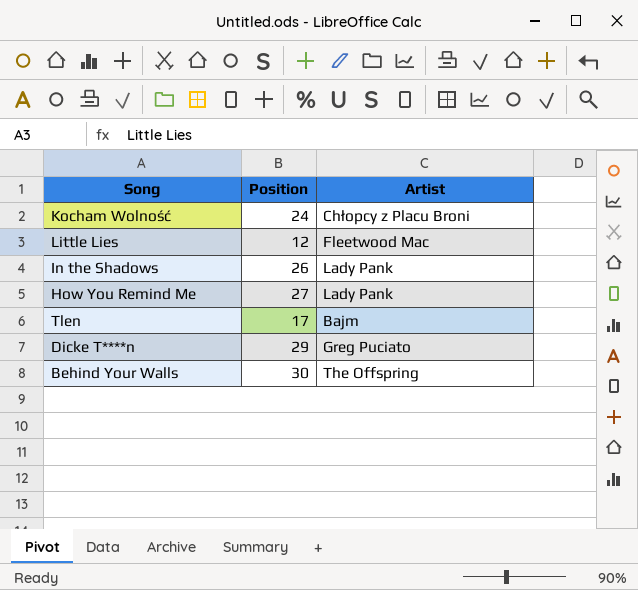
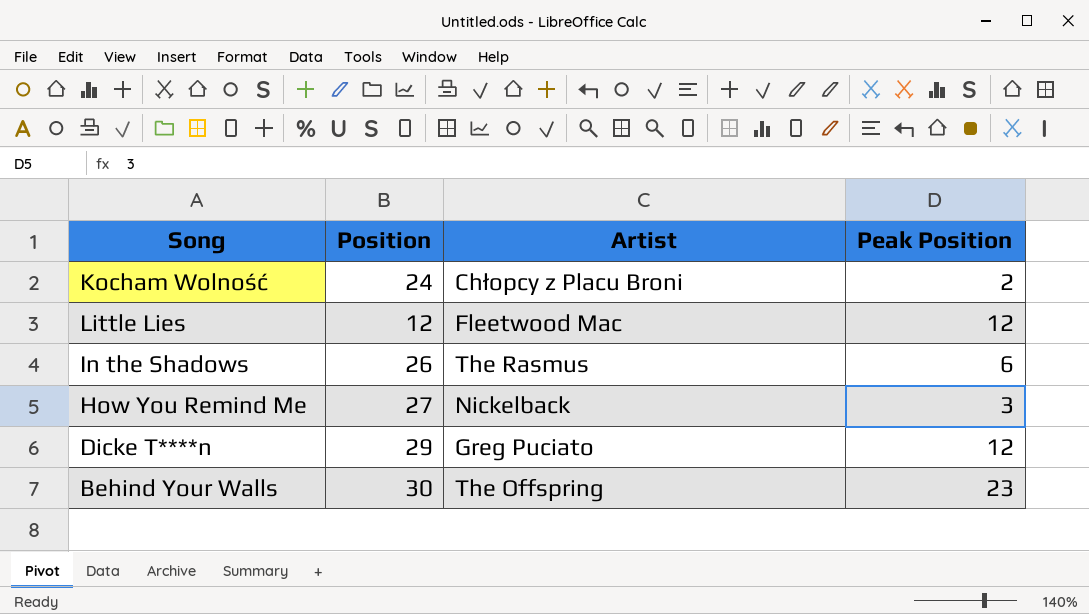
column Peak Position | position: none -> 4
row Tlen: 17 | Bajm -> none
In the Shadows | Artist: Lady Pank -> The Rasmus
How You Remind Me | Artist: Lady Pank -> Nickelback

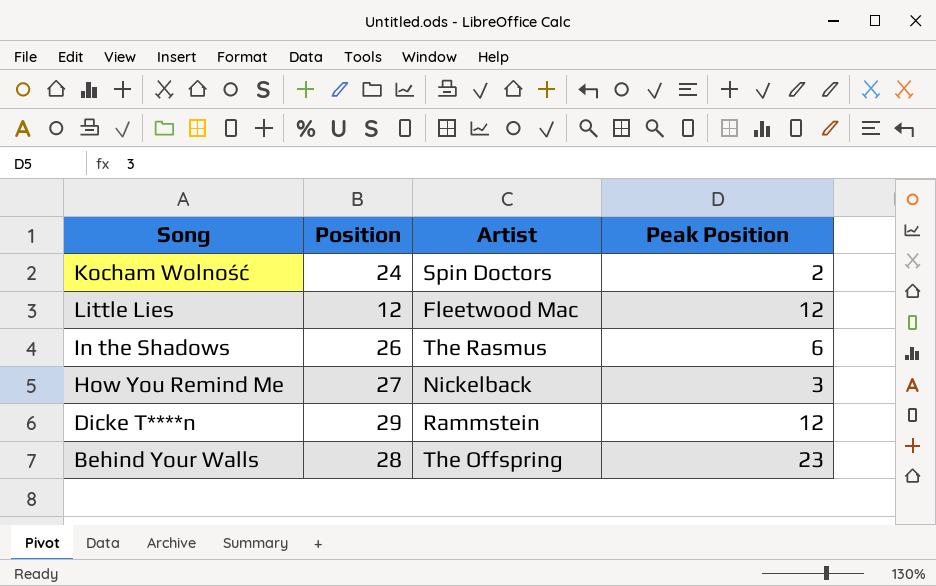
Kocham Wolność | Artist: Chłopcy z Placu Broni -> Spin Doctors
Dicke T****n | Artist: Greg Puciato -> Rammstein
Behind Your Walls | Position: 30 -> 28

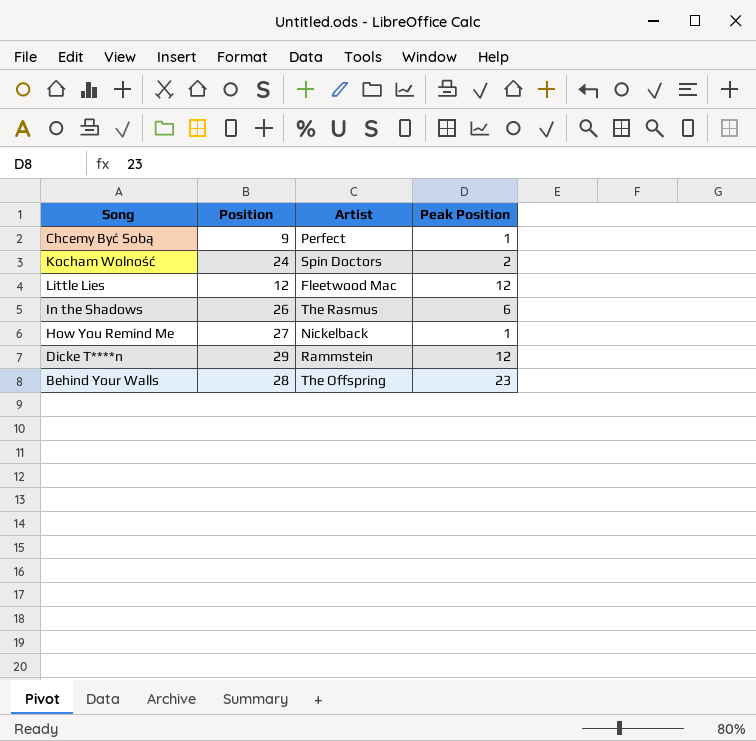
row Chcemy Być Sobą: none -> 9 | Perfect | 1
How You Remind Me | Peak Position: 3 -> 1

